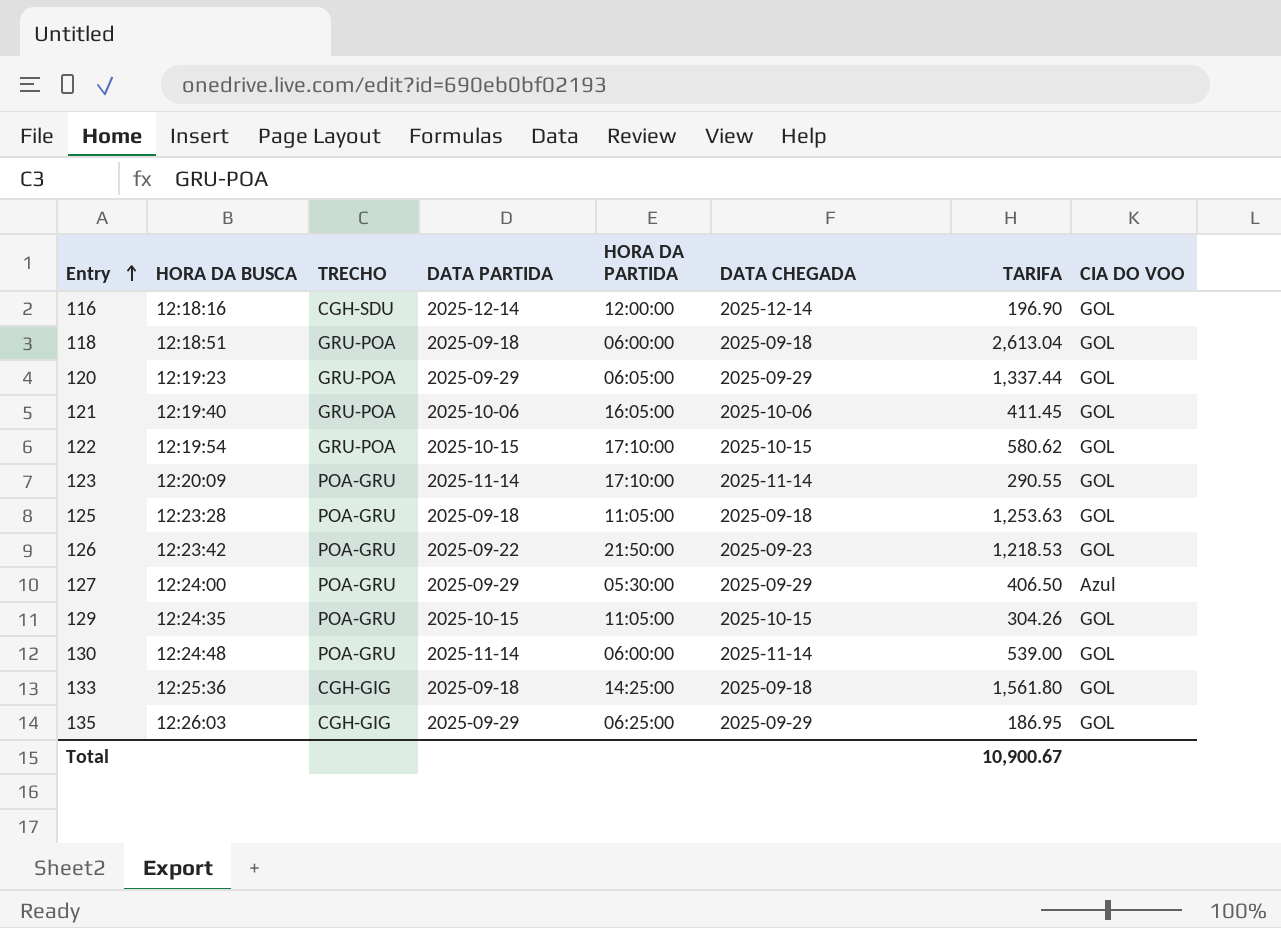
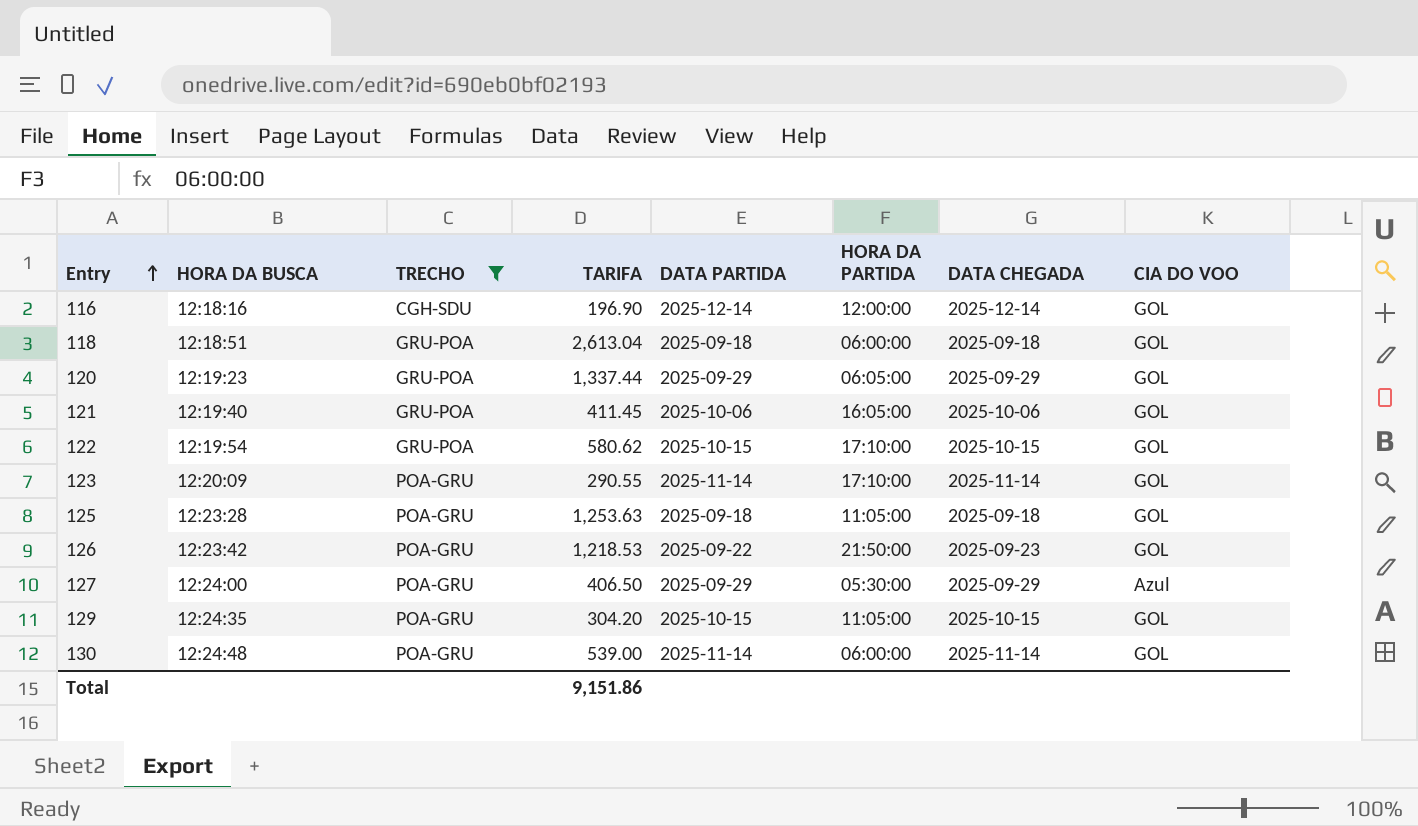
filter: none -> TRECHO != CGH-GIG
column TARIFA | position: 7 -> 4
129 | TARIFA: 304.26 -> 304.20
Total | TARIFA: 10,900.67 -> 9,151.86

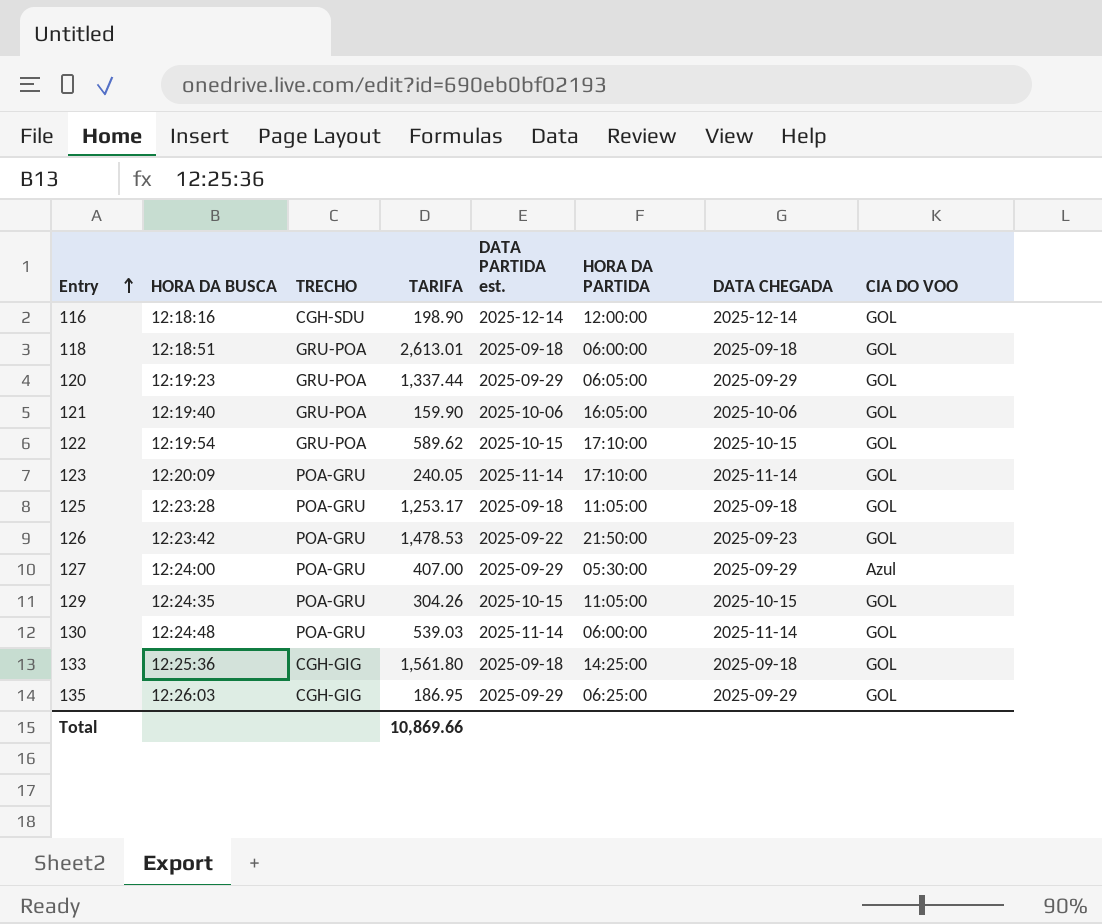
filter: TRECHO != CGH-GIG -> none
column name: DATA PARTIDA -> DATA PARTIDA est.
116 | TARIFA: 196.90 -> 198.90
118 | TARIFA: 2,613.04 -> 2,613.01
121 | TARIFA: 411.45 -> 159.90
122 | TARIFA: 580.62 -> 589.62
123 | TARIFA: 290.55 -> 240.05
125 | TARIFA: 1,253.63 -> 1,253.17
126 | TARIFA: 1,218.53 -> 1,478.53
127 | TARIFA: 406.50 -> 407.00
129 | TARIFA: 304.20 -> 304.26
130 | TARIFA: 539.00 -> 539.03
Total | TARIFA: 9,151.86 -> 10,869.66

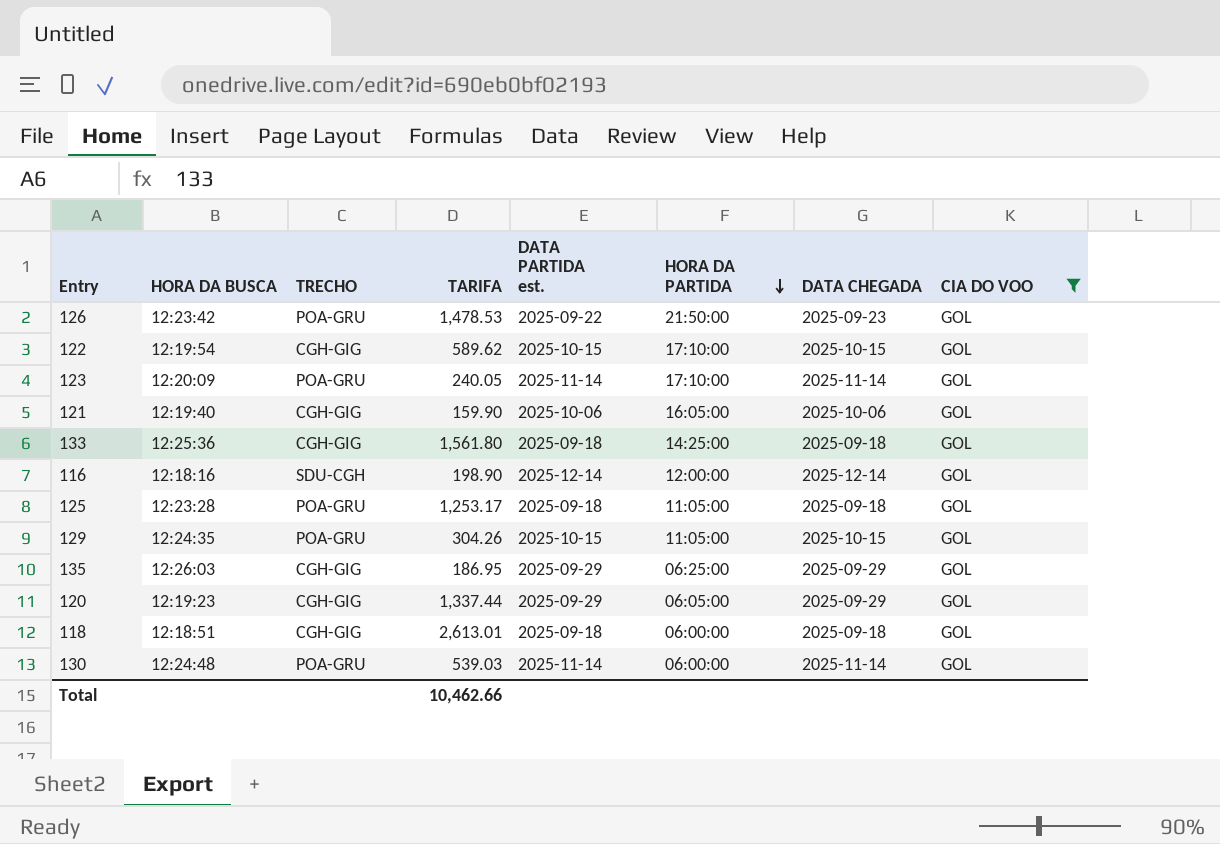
filter: none -> CIA DO VOO = GOL
row order: Entry ascending -> HORA DA PARTIDA descending
122 | TRECHO: GRU-POA -> CGH-GIG
121 | TRECHO: GRU-POA -> CGH-GIG
116 | TRECHO: CGH-SDU -> SDU-CGH
120 | TRECHO: GRU-POA -> CGH-GIG
118 | TRECHO: GRU-POA -> CGH-GIG
Total | TARIFA: 10,869.66 -> 10,462.66

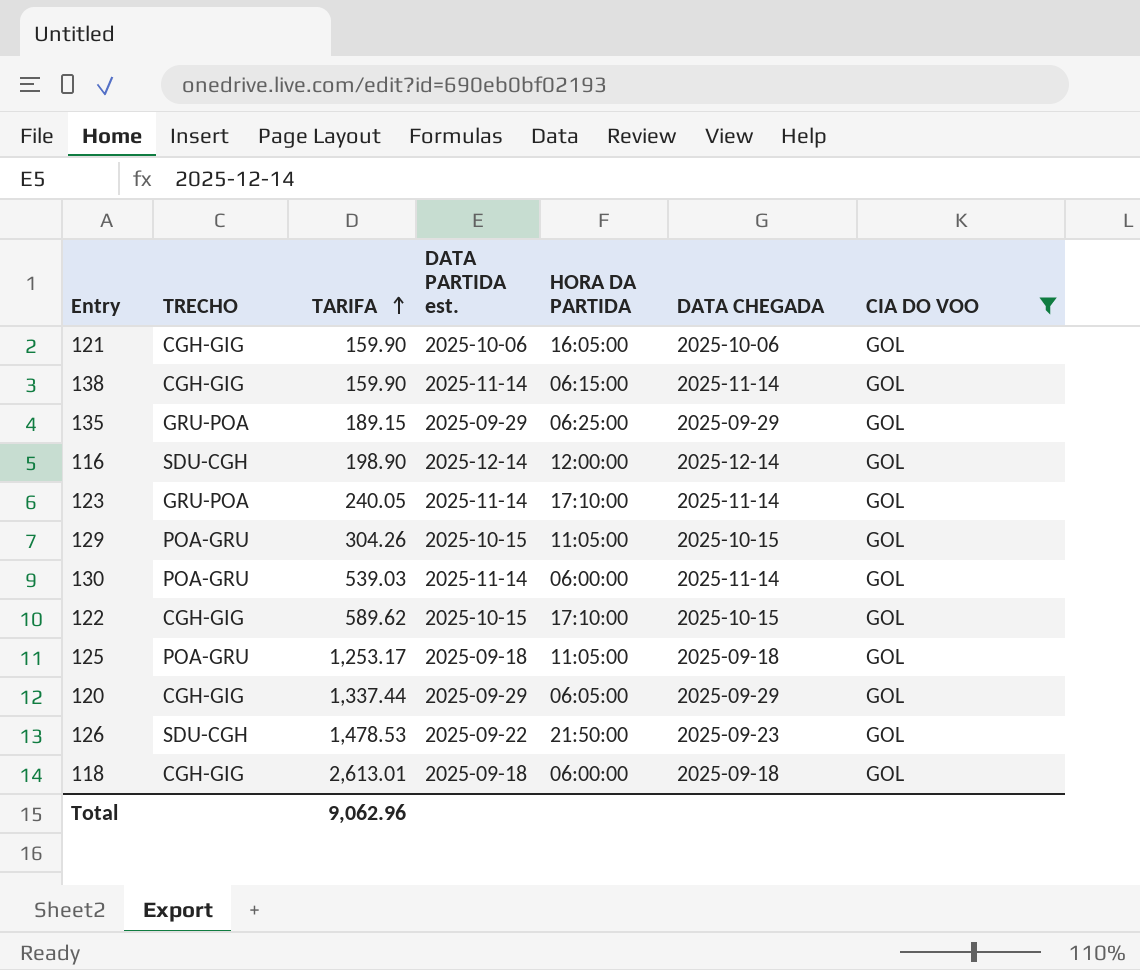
row order: HORA DA PARTIDA descending -> TARIFA ascending
column HORA DA BUSCA | position: 2 -> none
row 133: 12:25:36 | CGH-GIG | 1,561.80 | 2025-09-18 | 14:25:00 | 2025-09-18 | GOL -> none
row 138: none -> CGH-GIG | 159.90 | 2025-11-14 | 06:15:00 | 2025-11-14 | GOL
135 | TRECHO: CGH-GIG -> GRU-POA
135 | TARIFA: 186.95 -> 189.15
123 | TRECHO: POA-GRU -> GRU-POA
126 | TRECHO: POA-GRU -> SDU-CGH
Total | TARIFA: 10,462.66 -> 9,062.96

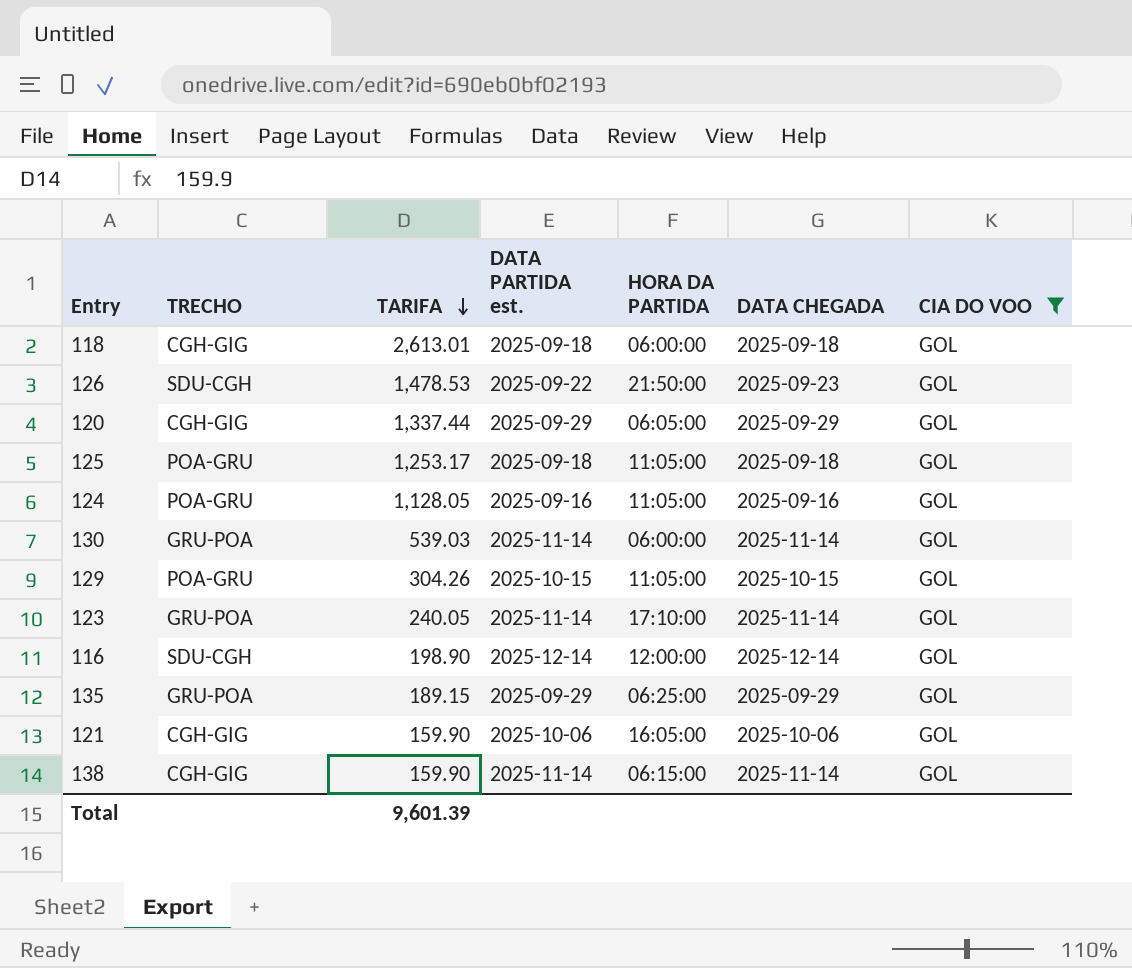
row order: TARIFA ascending -> TARIFA descending
row 122: CGH-GIG | 589.62 | 2025-10-15 | 17:10:00 | 2025-10-15 | GOL -> none
row 124: none -> POA-GRU | 1,128.05 | 2025-09-16 | 11:05:00 | 2025-09-16 | GOL
130 | TRECHO: POA-GRU -> GRU-POA
Total | TARIFA: 9,062.96 -> 9,601.39

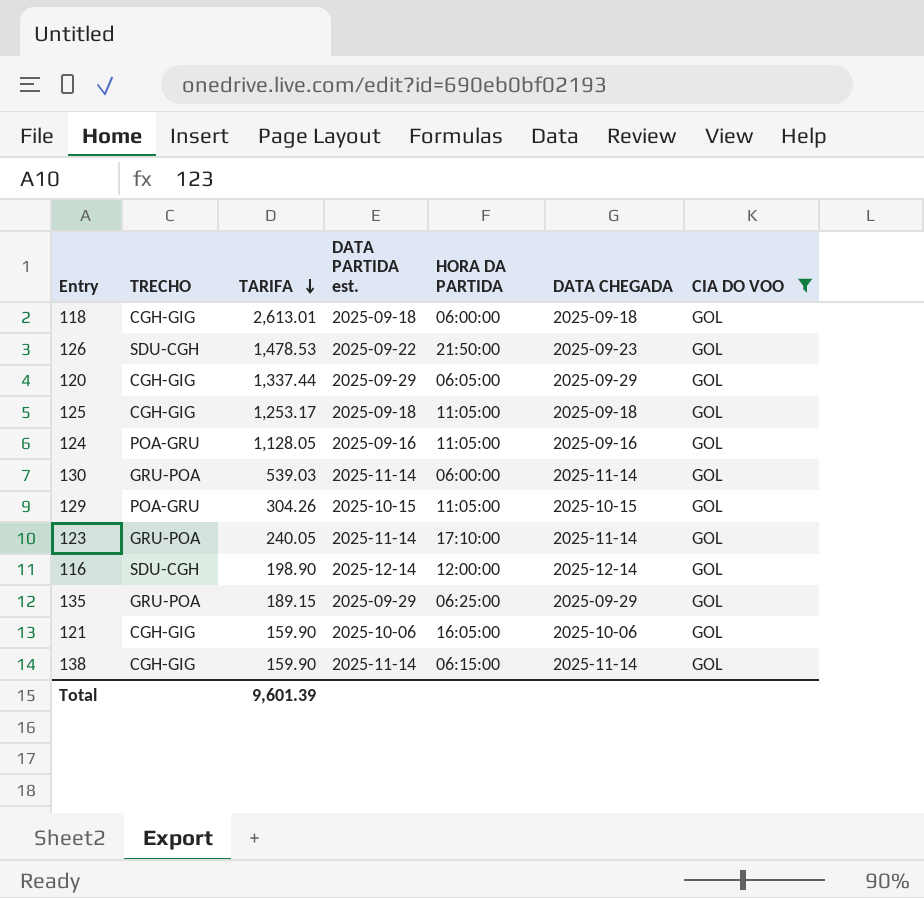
125 | TRECHO: POA-GRU -> CGH-GIG

